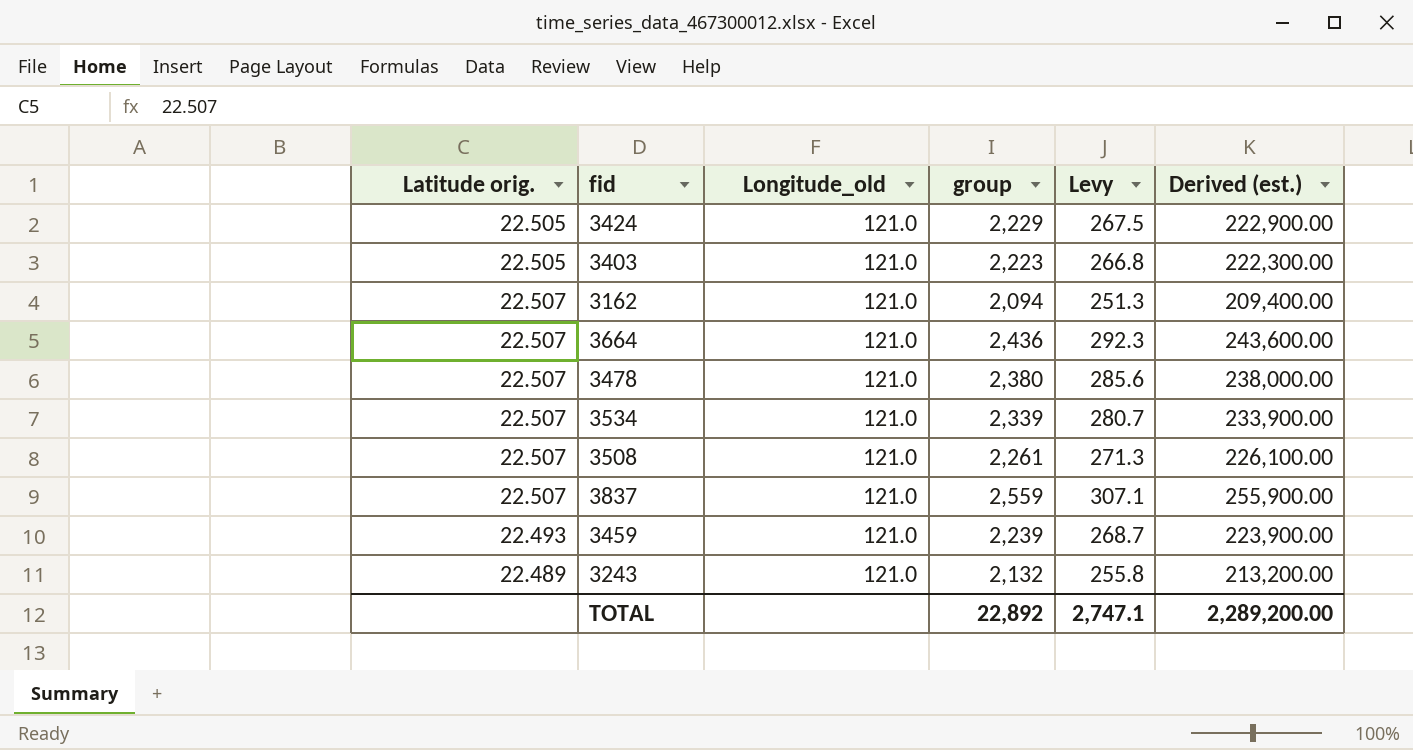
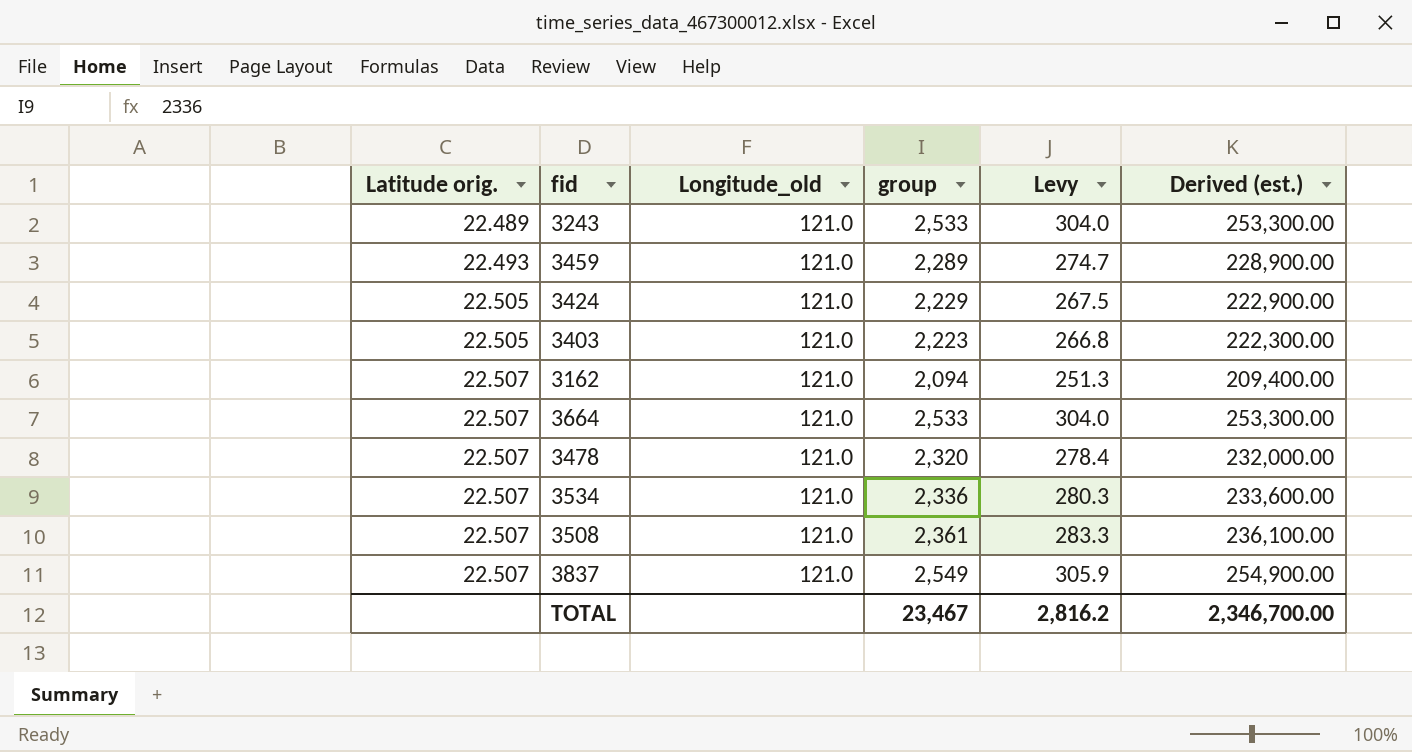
row order: none -> Latitude orig. ascending
3243 | group: 2,132 -> 2,533
3243 | Levy: 255.8 -> 304.0
3243 | Derived (est.): 213,200.00 -> 253,300.00
3459 | group: 2,239 -> 2,289
3459 | Levy: 268.7 -> 274.7
3459 | Derived (est.): 223,900.00 -> 228,900.00
3664 | group: 2,436 -> 2,533
3664 | Levy: 292.3 -> 304.0
3664 | Derived (est.): 243,600.00 -> 253,300.00
3478 | group: 2,380 -> 2,320
3478 | Levy: 285.6 -> 278.4
3478 | Derived (est.): 238,000.00 -> 232,000.00
3534 | group: 2,339 -> 2,336
3534 | Levy: 280.7 -> 280.3
3534 | Derived (est.): 233,900.00 -> 233,600.00
3508 | group: 2,261 -> 2,361
3508 | Levy: 271.3 -> 283.3
3508 | Derived (est.): 226,100.00 -> 236,100.00
3837 | group: 2,559 -> 2,549
3837 | Levy: 307.1 -> 305.9
3837 | Derived (est.): 255,900.00 -> 254,900.00
TOTAL | group: 22,892 -> 23,467
TOTAL | Levy: 2,747.1 -> 2,816.2
TOTAL | Derived (est.): 2,289,200.00 -> 2,346,700.00

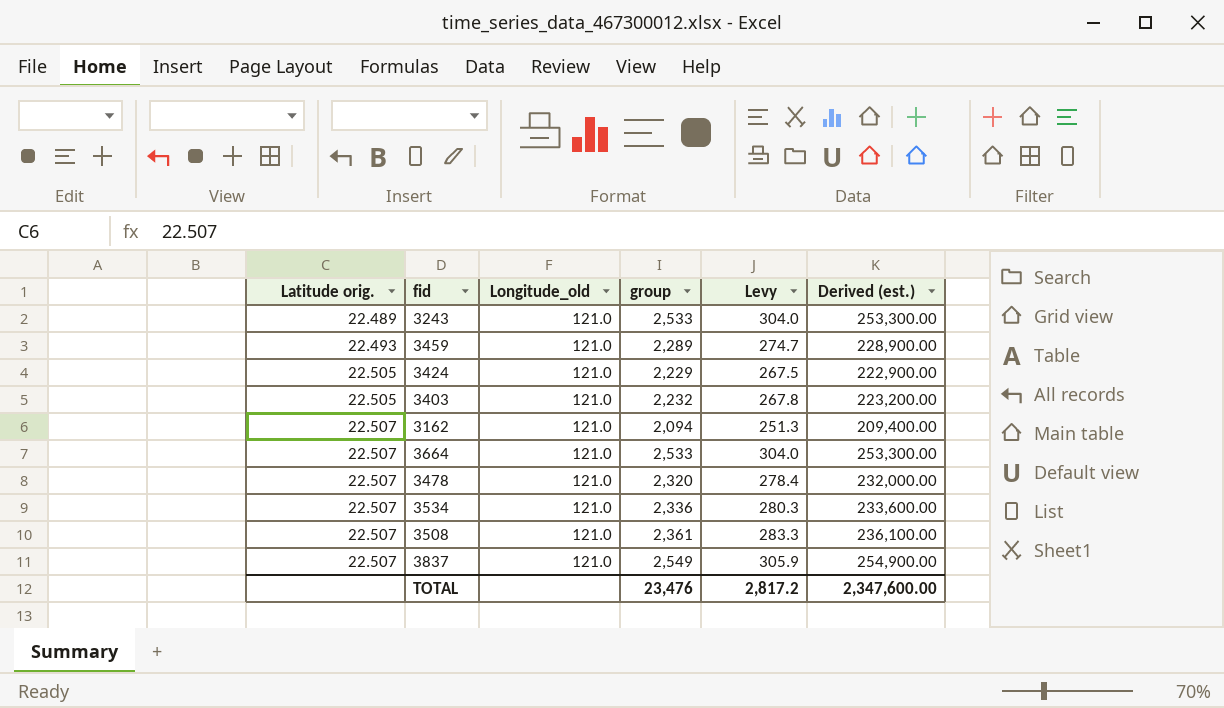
3403 | group: 2,223 -> 2,232
3403 | Levy: 266.8 -> 267.8
3403 | Derived (est.): 222,300.00 -> 223,200.00
TOTAL | group: 23,467 -> 23,476
TOTAL | Levy: 2,816.2 -> 2,817.2
TOTAL | Derived (est.): 2,346,700.00 -> 2,347,600.00

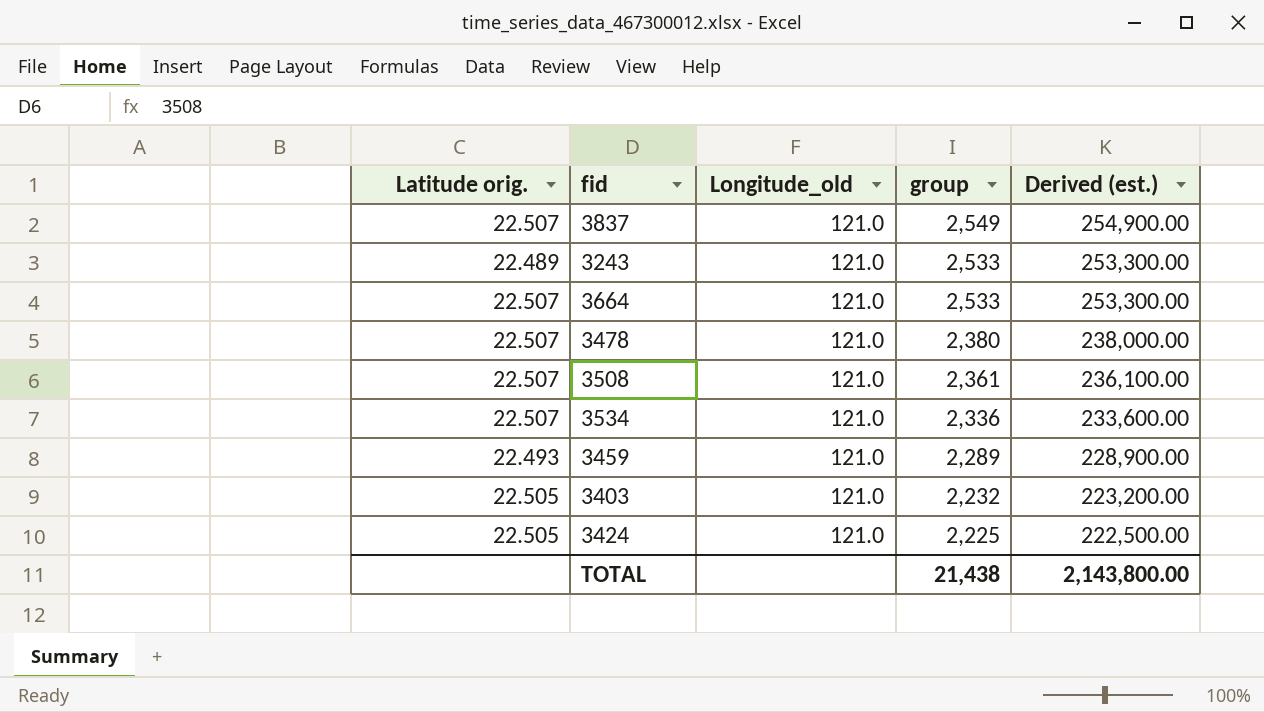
row order: Latitude orig. ascending -> group descending
column Levy | formula: [group] * 0.12 -> none
row 3162: 22.507 | 121.0 | 2,094 | 251.3 | 209,400.00 -> none
3478 | group: 2,320 -> 2,380
3478 | Derived (est.): 232,000.00 -> 238,000.00
3424 | group: 2,229 -> 2,225
3424 | Derived (est.): 222,900.00 -> 222,500.00
TOTAL | group: 23,476 -> 21,438
TOTAL | Derived (est.): 2,347,600.00 -> 2,143,800.00

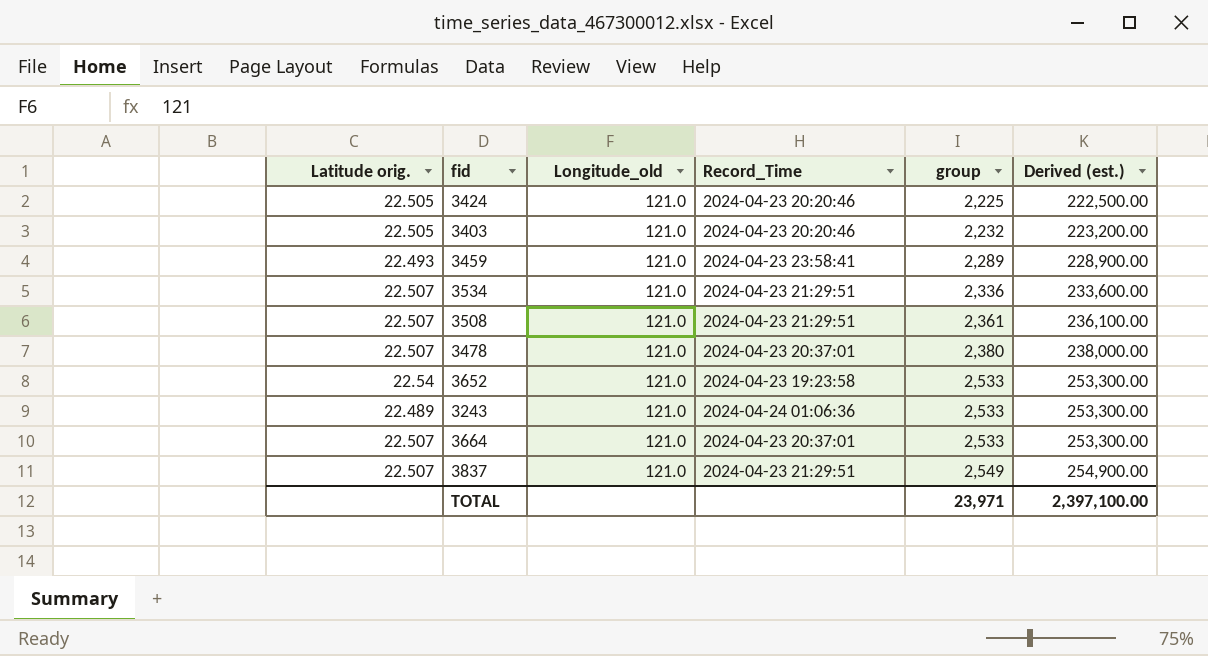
row order: group descending -> group ascending
column Record_Time | position: none -> 4
row 3652: none -> 22.54 | 121.0 | 2024-04-23 19:23:58 | 2,533 | 253,300.00
TOTAL | group: 21,438 -> 23,971
TOTAL | Derived (est.): 2,143,800.00 -> 2,397,100.00

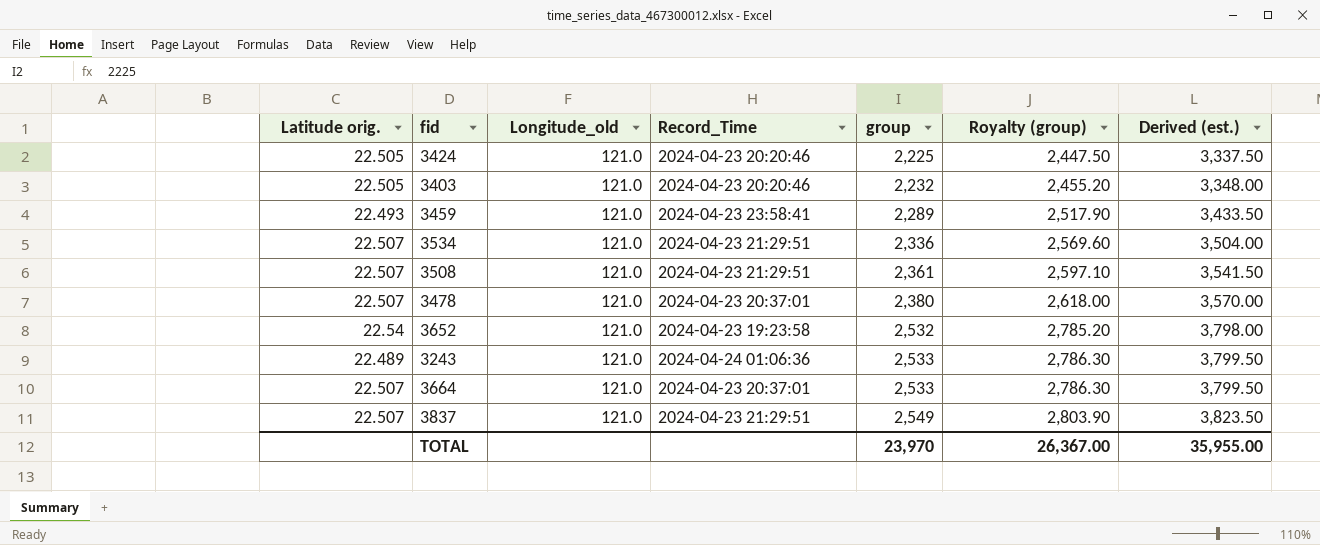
column Royalty (group) | formula: none -> [group] * 1.1
column Derived (est.) | formula: [group] * 100 -> [group] * 1.5
3652 | group: 2,533 -> 2,532
TOTAL | group: 23,971 -> 23,970
TOTAL | Derived (est.): 2,397,100.00 -> 35,955.00

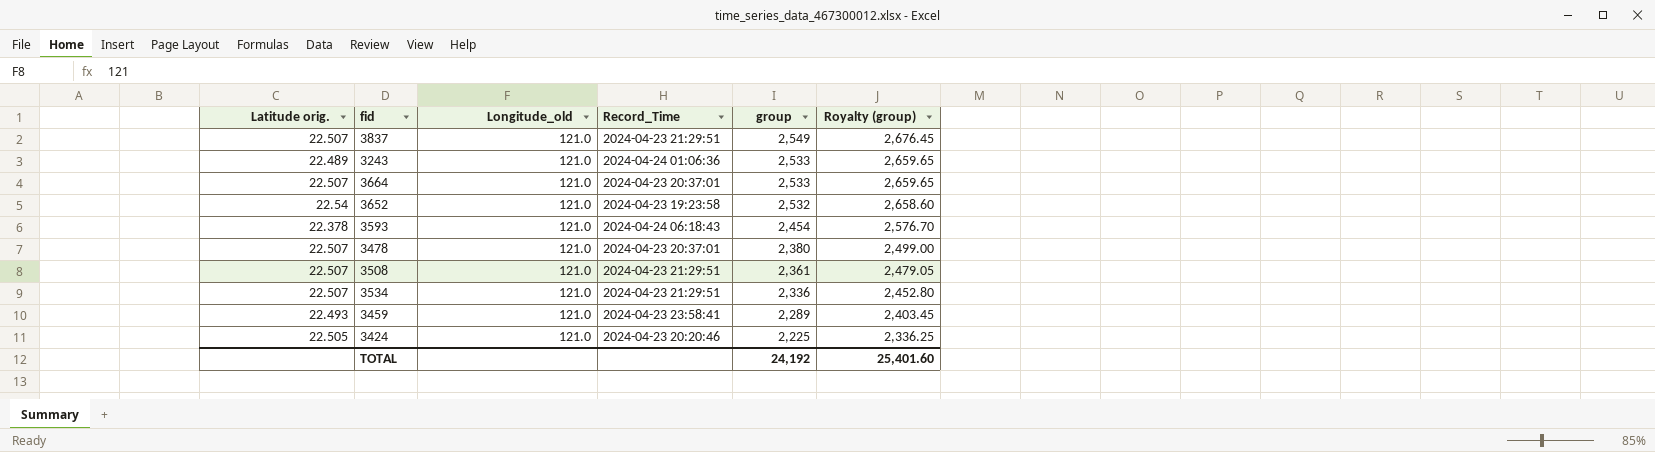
row order: group ascending -> group descending
column Derived (est.) | formula: [group] * 1.5 -> none
column Royalty (group) | formula: [group] * 1.1 -> [group] * 1.05
row 3403: 22.505 | 121.0 | 2024-04-23 20:20:46 | 2,232 | 2,455.20 | 3,348.00 -> none
row 3593: none -> 22.378 | 121.0 | 2024-04-24 06:18:43 | 2,454 | 2,576.70
TOTAL | group: 23,970 -> 24,192
TOTAL | Royalty (group): 26,367.00 -> 25,401.60

